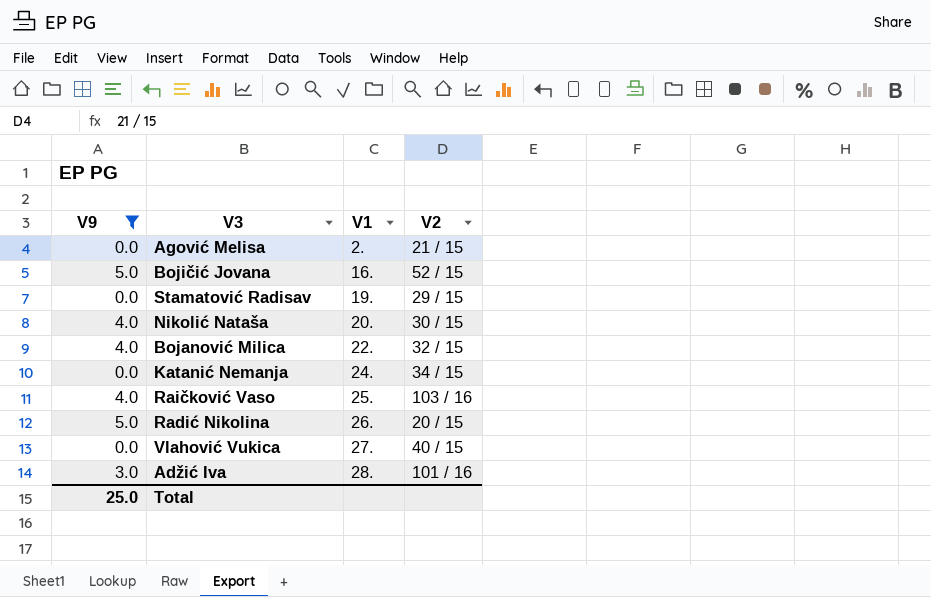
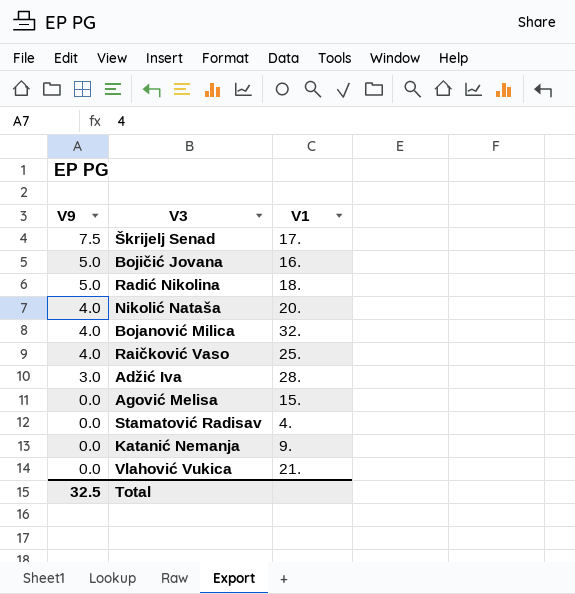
filter: V9 != 7.5 -> none
row order: V1 ascending -> V9 descending
column V2 | position: 4 -> none
Radić Nikolina | V1: 26. -> 18.
Bojanović Milica | V1: 22. -> 32.
Agović Melisa | V1: 2. -> 15.
Stamatović Radisav | V1: 19. -> 4.
Katanić Nemanja | V1: 24. -> 9.
Vlahović Vukica | V1: 27. -> 21.
Total | V9: 25.0 -> 32.5

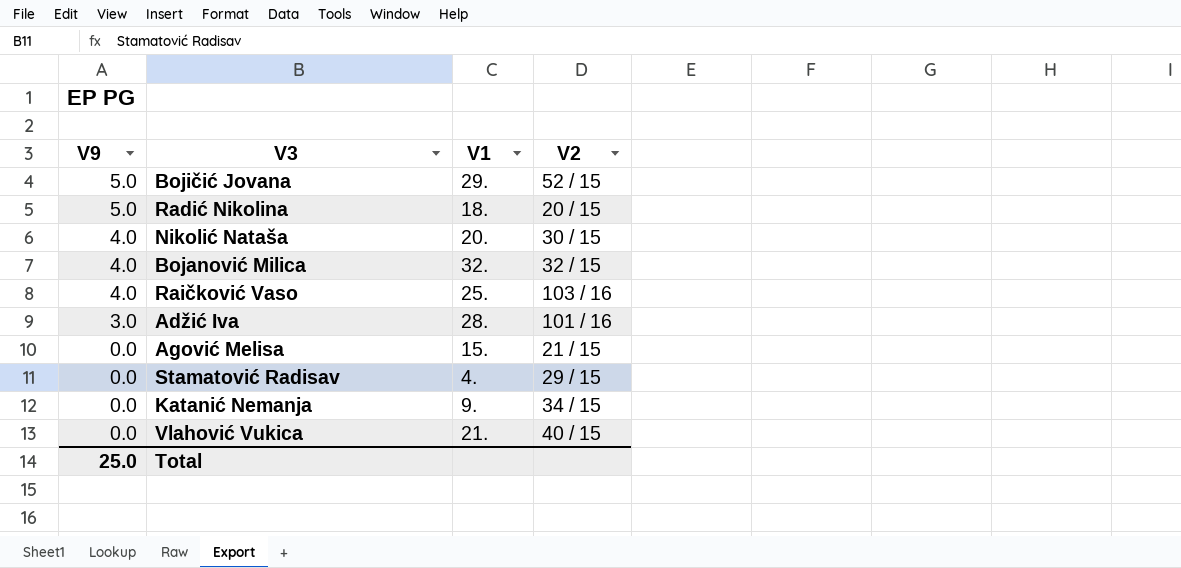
column V2 | position: none -> 4
row Škrijelj Senad: 7.5 | 17. -> none
Bojičić Jovana | V1: 16. -> 29.
Total | V9: 32.5 -> 25.0

